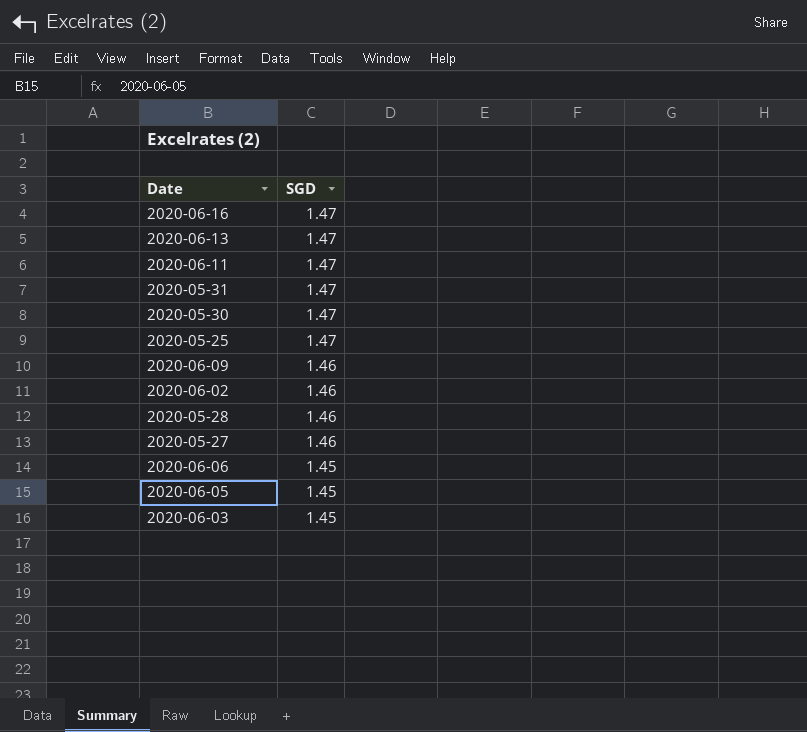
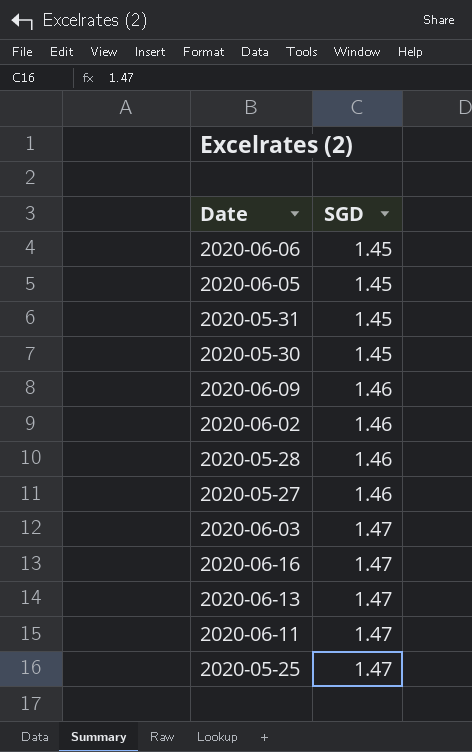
row order: SGD descending -> SGD ascending
2020-05-31 | SGD: 1.47 -> 1.45
2020-05-30 | SGD: 1.47 -> 1.45
2020-06-03 | SGD: 1.45 -> 1.47

